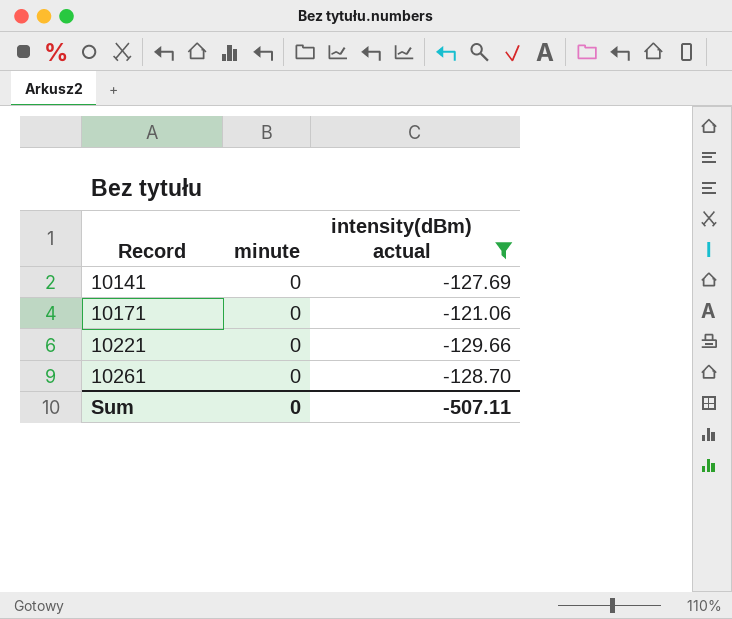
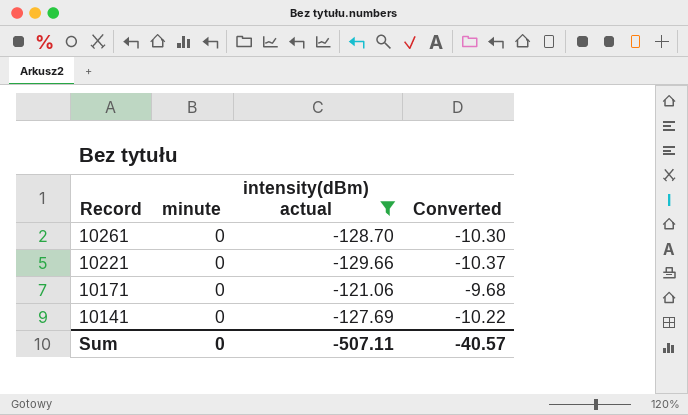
row order: Record ascending -> Record descending
column Converted | formula: none -> [intensity(dBm) actual] * 0.08

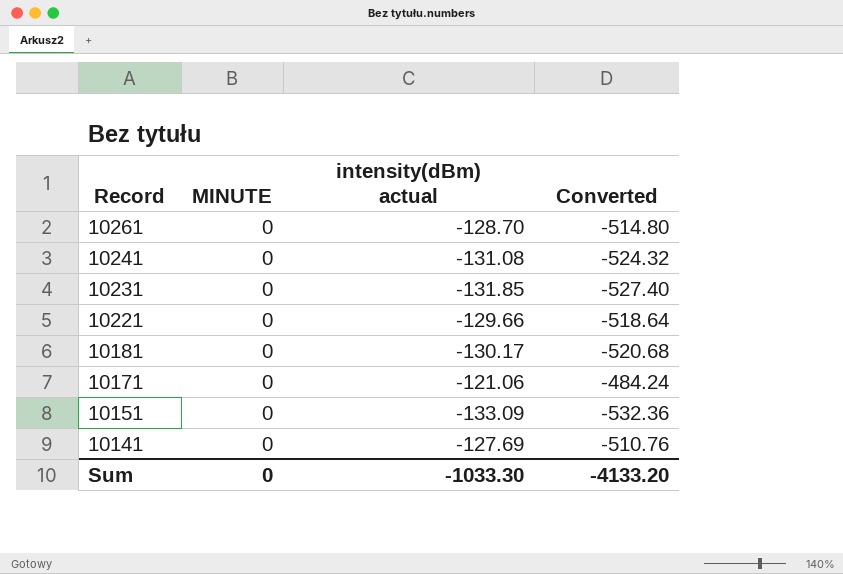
filter: intensity(dBm) actual >= -129.66 -> none
column name: minute -> MINUTE
column Converted | formula: [intensity(dBm) actual] * 0.08 -> [intensity(dBm) actual] * 4
Sum | intensity(dBm) actual: -507.11 -> -1033.30
Sum | Converted: -40.57 -> -4133.20

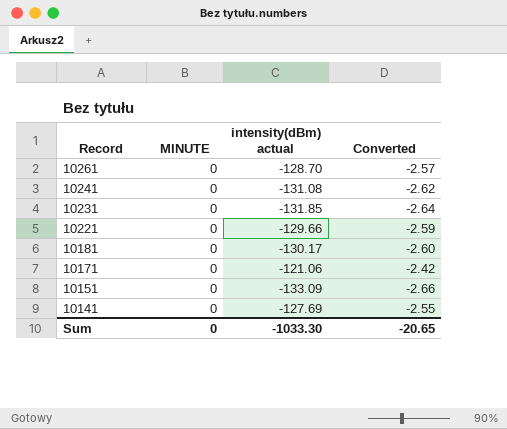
column Converted | formula: [intensity(dBm) actual] * 4 -> [intensity(dBm) actual] * 0.02
Sum | Converted: -4133.20 -> -20.65

